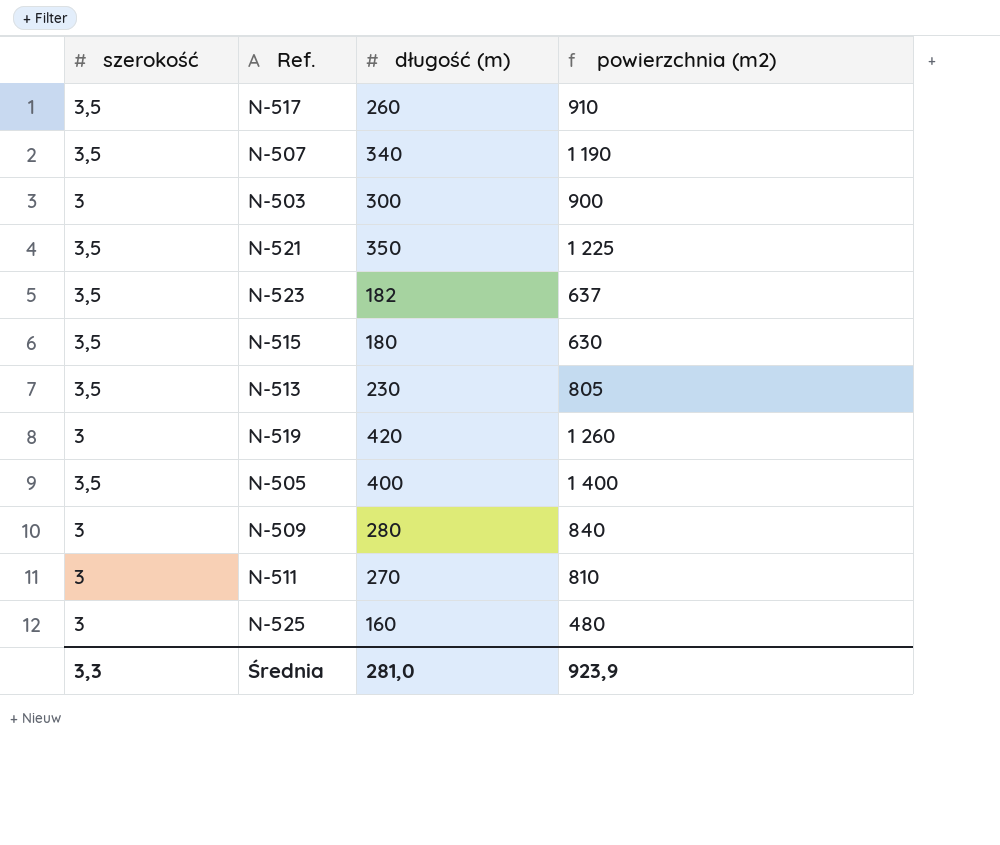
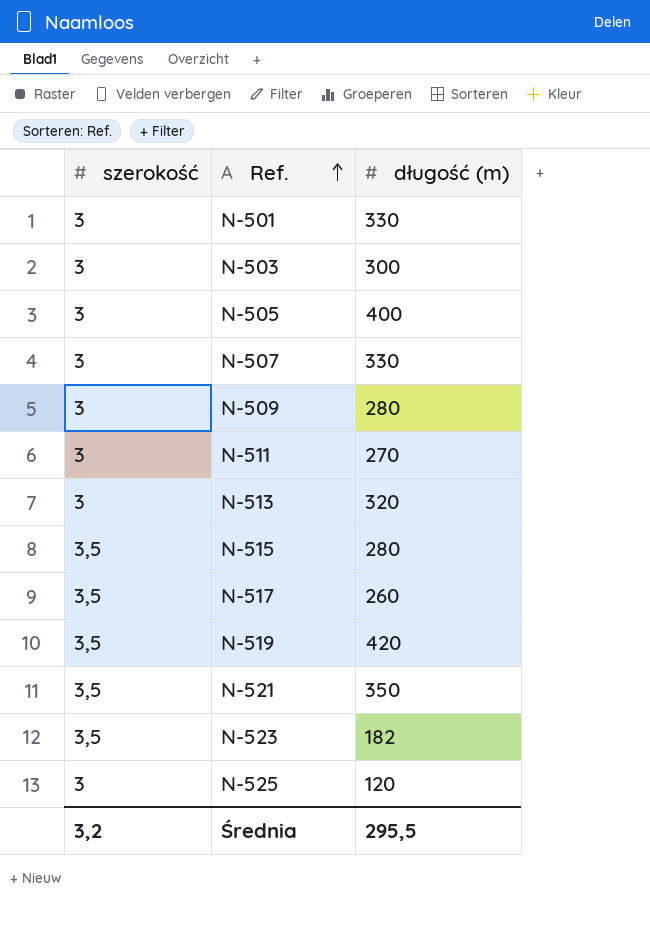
row order: none -> Ref. ascending
column powierzchnia (m2) | formula: [szerokość] * [długość (m)] -> none
row N-501: none -> 3 | 330
N-505 | szerokość: 3,5 -> 3
N-507 | szerokość: 3,5 -> 3
N-507 | długość (m): 340 -> 330
N-513 | szerokość: 3,5 -> 3
N-513 | długość (m): 230 -> 320
N-515 | długość (m): 180 -> 280
N-519 | szerokość: 3 -> 3,5
N-525 | długość (m): 160 -> 120
Średnia | szerokość: 3,3 -> 3,2
Średnia | długość (m): 281,0 -> 295,5

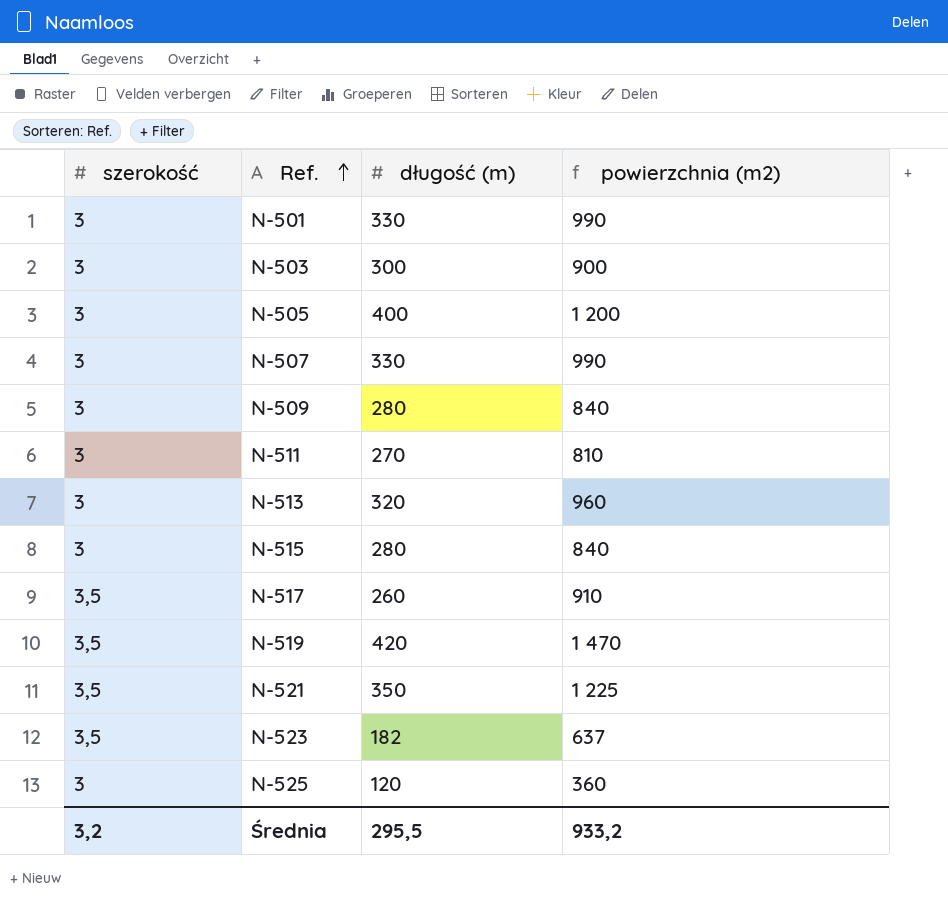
column powierzchnia (m2) | formula: none -> [szerokość] * [długość (m)]
N-515 | szerokość: 3,5 -> 3

